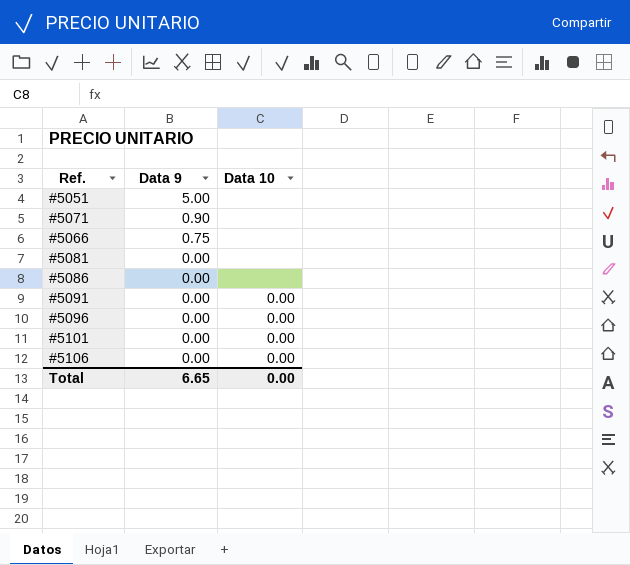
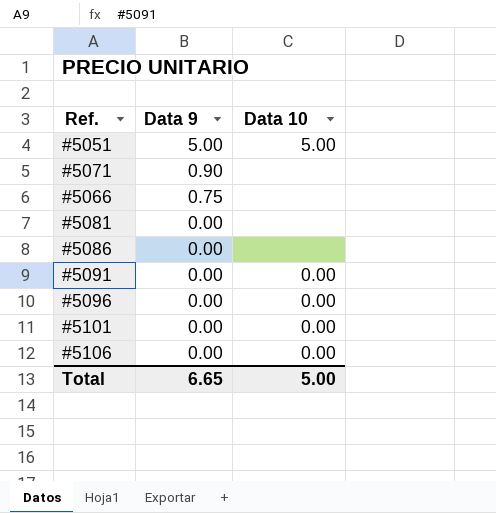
#5051 | Data 10: none -> 5.00
Total | Data 10: 0.00 -> 5.00

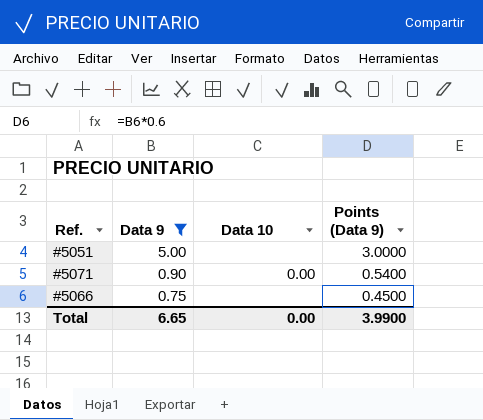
filter: none -> Data 9 != 0.00
column Points (Data 9) | formula: none -> [Data 9] * 0.6
#5051 | Data 10: 5.00 -> none
#5071 | Data 10: none -> 0.00
Total | Data 10: 5.00 -> 0.00

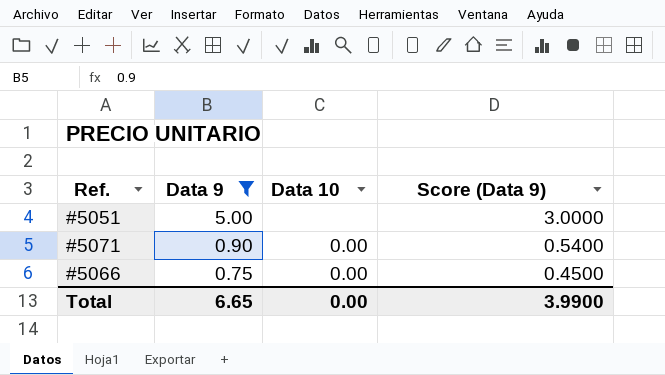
column name: Points (Data 9) -> Score (Data 9)
#5066 | Data 10: none -> 0.00

